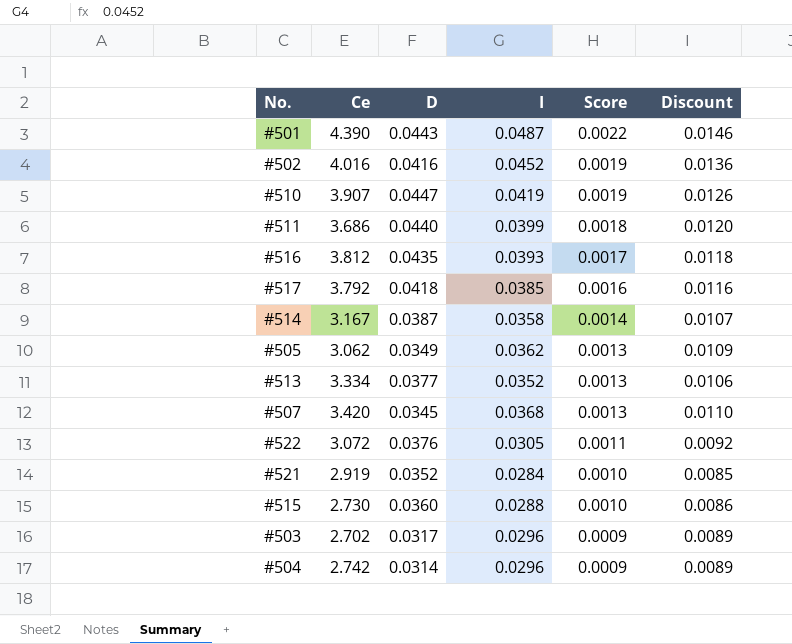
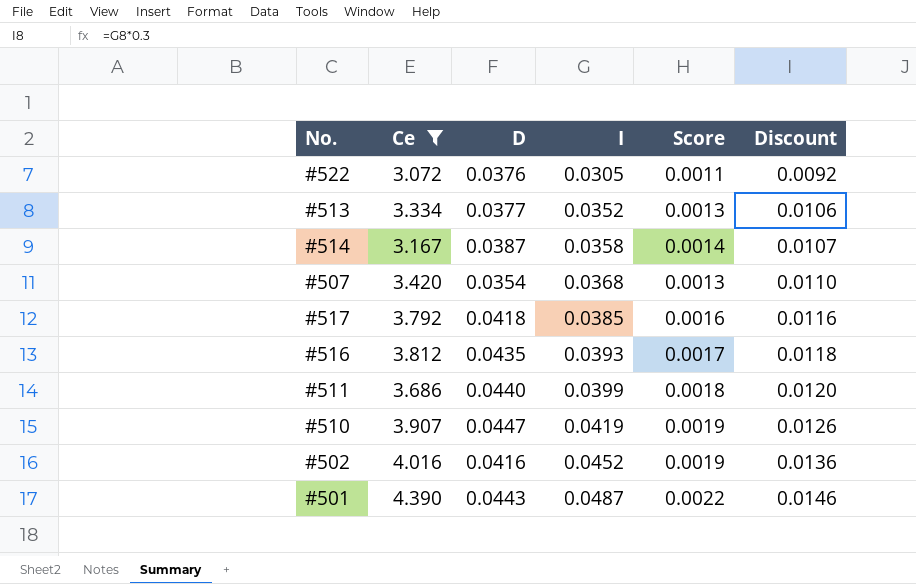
filter: none -> Ce >= 3.072
row order: Score descending -> I ascending
#507 | D: 0.0345 -> 0.0354

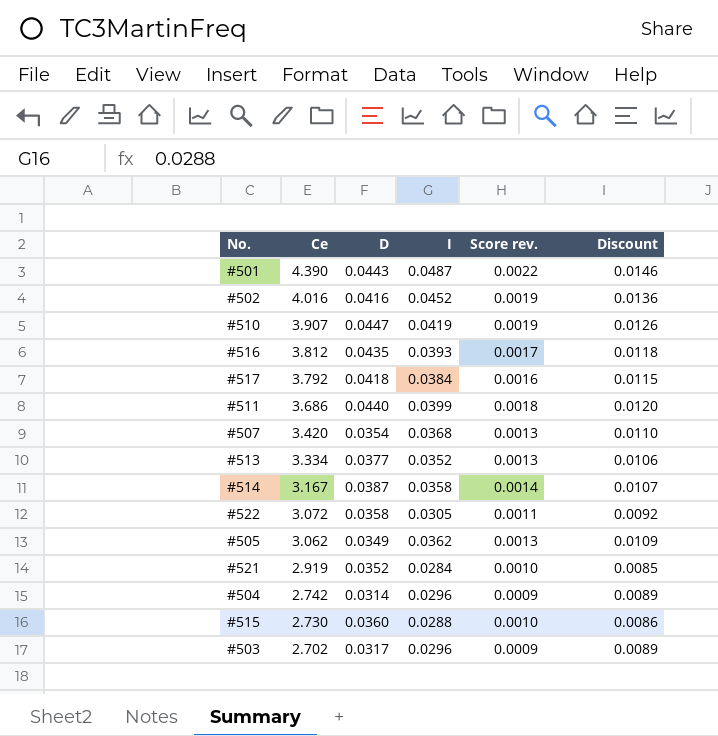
filter: Ce >= 3.072 -> none
row order: I ascending -> Ce descending
column name: Score -> Score rev.
#517 | I: 0.0385 -> 0.0384
#517 | Discount: 0.0116 -> 0.0115
#522 | D: 0.0376 -> 0.0358

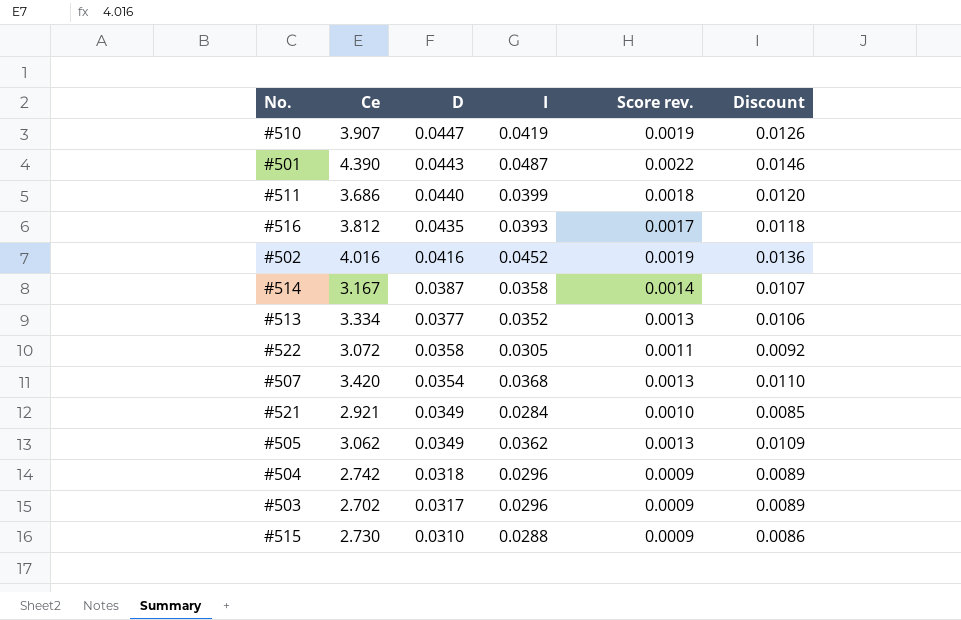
row order: Ce descending -> D descending
row #517: 3.792 | 0.0418 | 0.0384 | 0.0016 | 0.0115 -> none
#521 | Ce: 2.919 -> 2.921
#521 | D: 0.0352 -> 0.0349
#504 | D: 0.0314 -> 0.0318
#515 | D: 0.0360 -> 0.0310
#515 | Score rev.: 0.0010 -> 0.0009

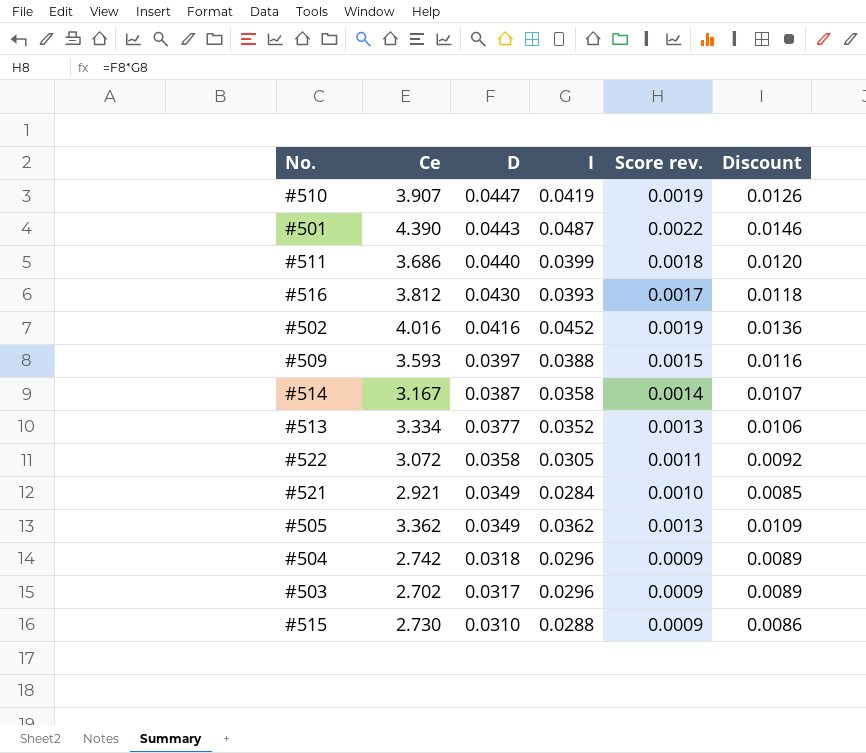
row #507: 3.420 | 0.0354 | 0.0368 | 0.0013 | 0.0110 -> none
#516 | D: 0.0435 -> 0.0430
row #509: none -> 3.593 | 0.0397 | 0.0388 | 0.0015 | 0.0116
#505 | Ce: 3.062 -> 3.362

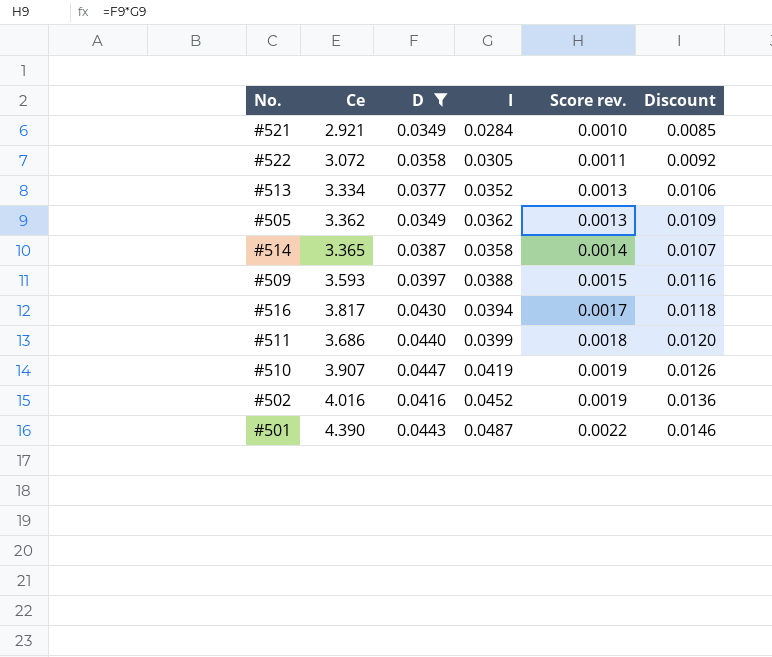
filter: none -> D >= 0.0349
row order: D descending -> Score rev. ascending
#514 | Ce: 3.167 -> 3.365
#516 | Ce: 3.812 -> 3.817
#516 | I: 0.0393 -> 0.0394

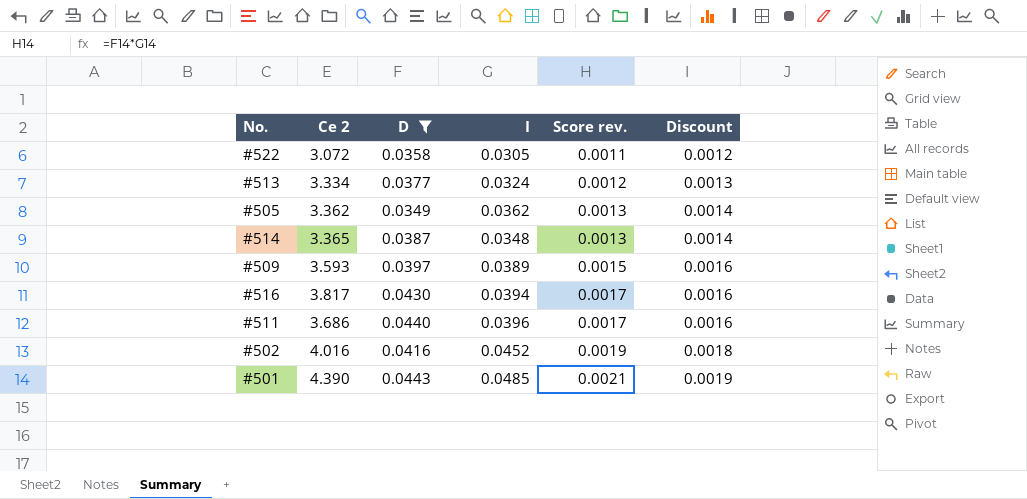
column name: Ce -> Ce 2
column Discount | formula: [I] * 0.3 -> [I] * 0.04
row #521: 2.921 | 0.0349 | 0.0284 | 0.0010 | 0.0085 -> none
row #510: 3.907 | 0.0447 | 0.0419 | 0.0019 | 0.0126 -> none
#513 | I: 0.0352 -> 0.0324
#513 | Score rev.: 0.0013 -> 0.0012
#514 | I: 0.0358 -> 0.0348
#514 | Score rev.: 0.0014 -> 0.0013
#509 | I: 0.0388 -> 0.0389
#511 | I: 0.0399 -> 0.0396
#511 | Score rev.: 0.0018 -> 0.0017
#501 | I: 0.0487 -> 0.0485
#501 | Score rev.: 0.0022 -> 0.0021

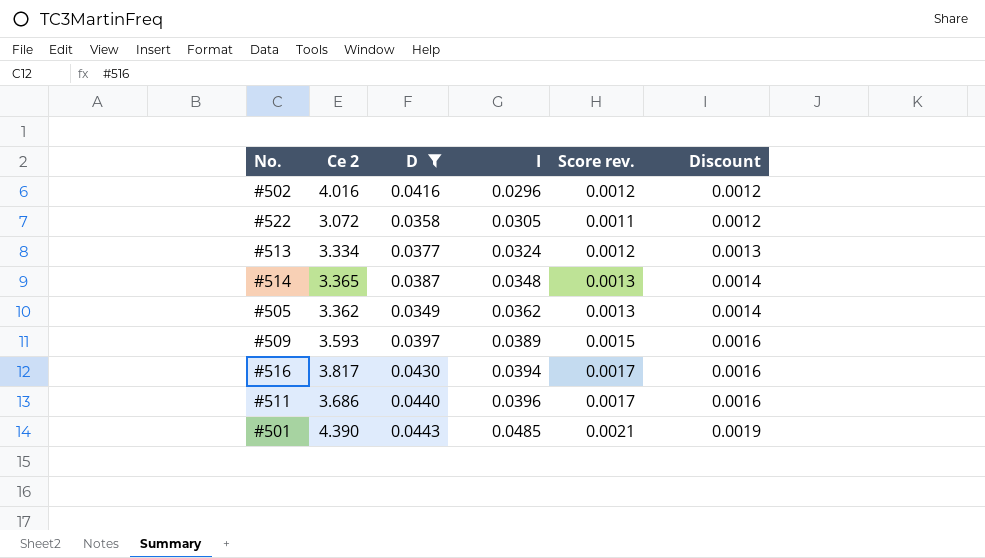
row order: Score rev. ascending -> I ascending
#502 | I: 0.0452 -> 0.0296
#502 | Score rev.: 0.0019 -> 0.0012
#502 | Discount: 0.0018 -> 0.0012

